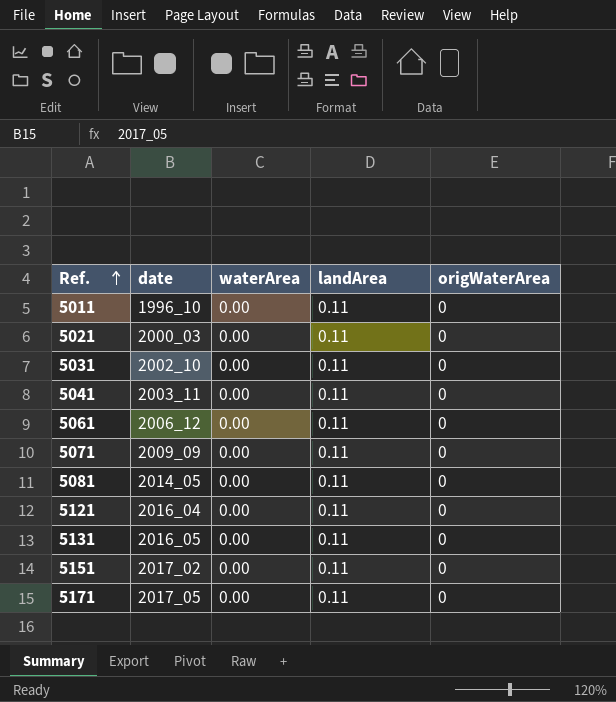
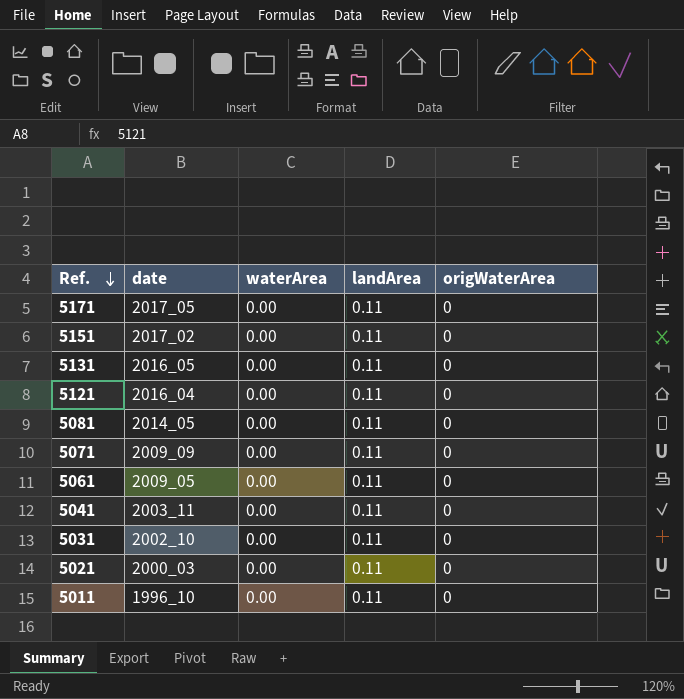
row order: Ref. ascending -> Ref. descending
5061 | date: 2006_12 -> 2009_05

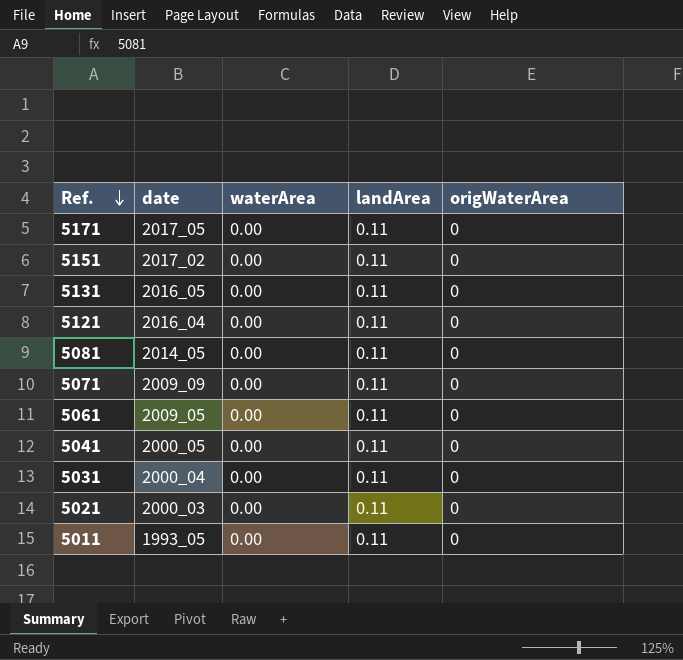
5041 | date: 2003_11 -> 2000_05
5031 | date: 2002_10 -> 2000_04
5011 | date: 1996_10 -> 1993_05

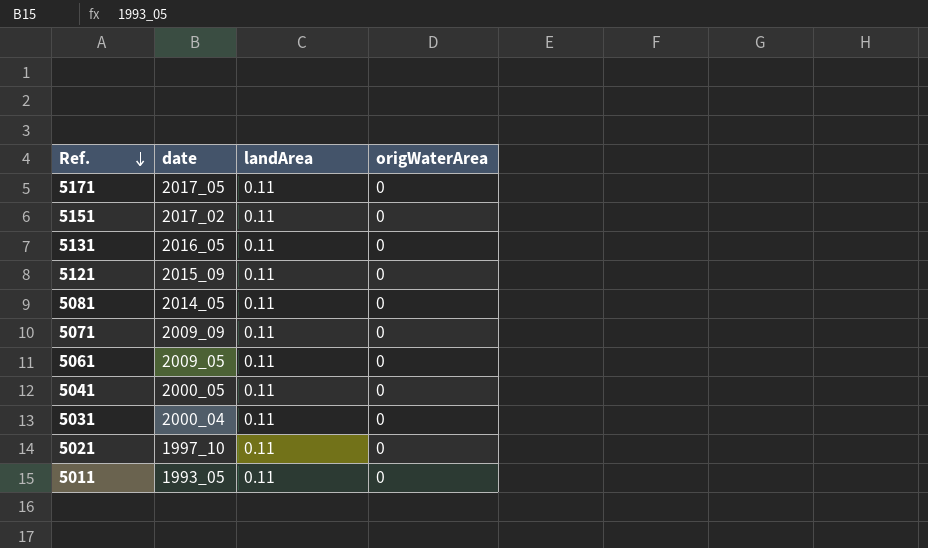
column waterArea | position: 3 -> none
5121 | date: 2016_04 -> 2015_09
5021 | date: 2000_03 -> 1997_10

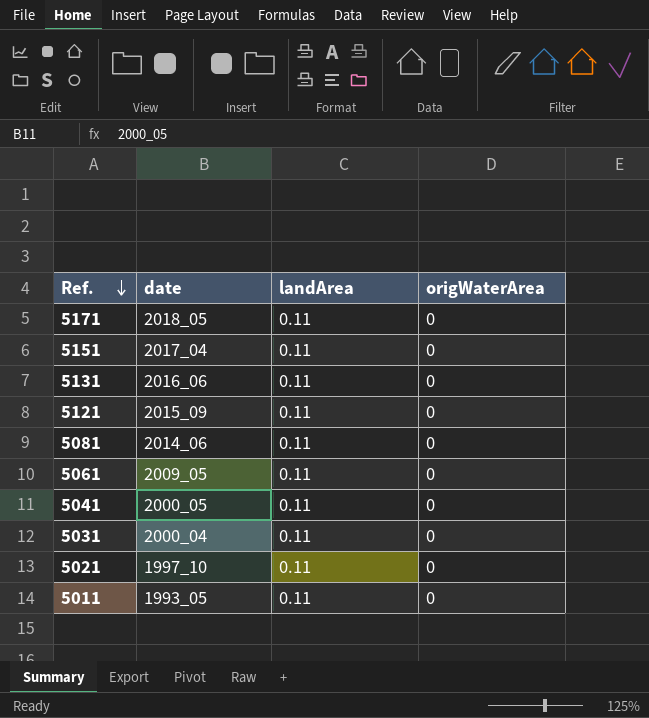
row 5071: 2009_09 | 0.11 | 0 -> none
5171 | date: 2017_05 -> 2018_05
5151 | date: 2017_02 -> 2017_04
5131 | date: 2016_05 -> 2016_06
5081 | date: 2014_05 -> 2014_06

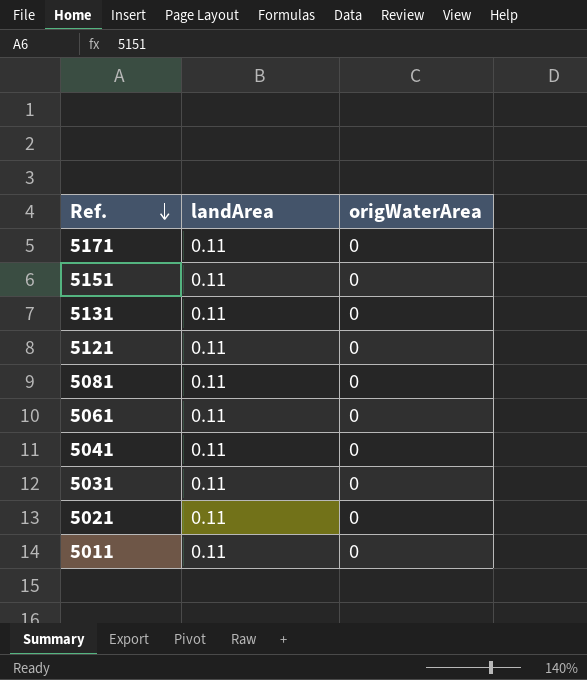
column date | position: 2 -> none

